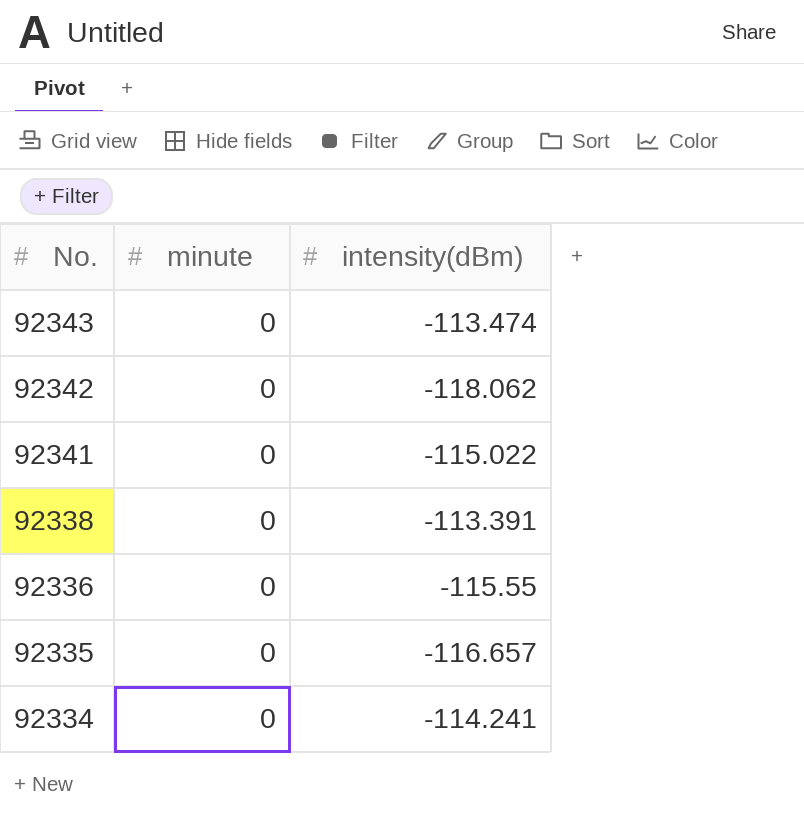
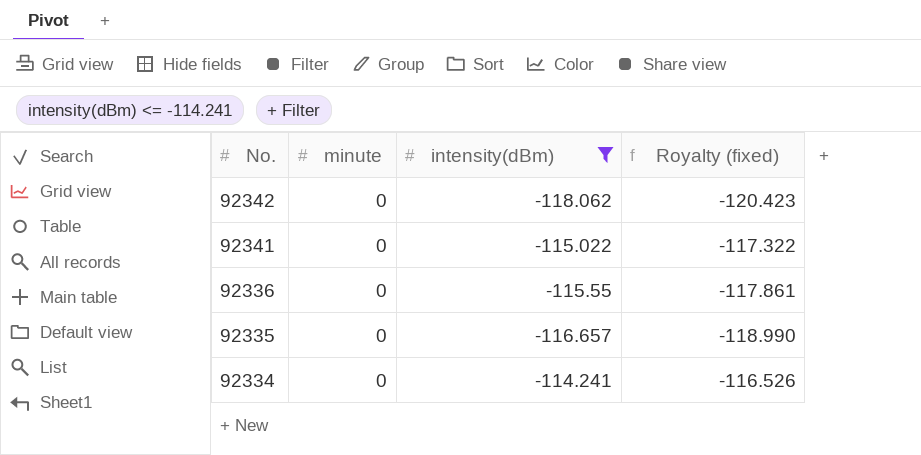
filter: none -> intensity(dBm) <= -114.241
column Royalty (fixed) | formula: none -> [intensity(dBm)] * 1.02

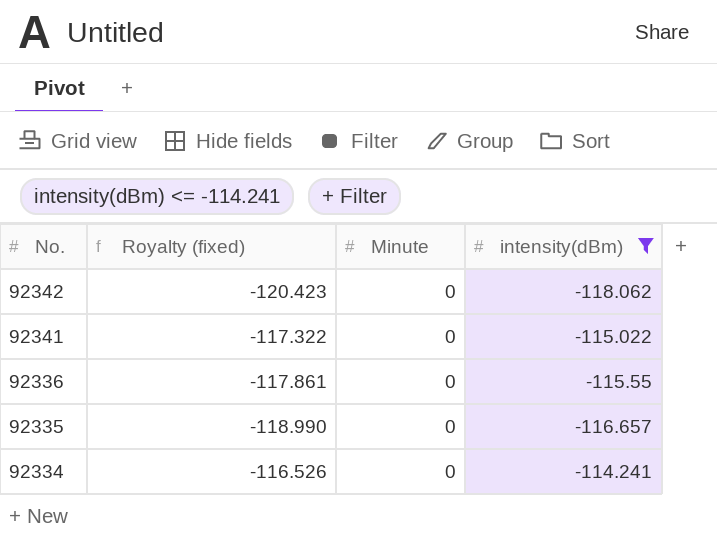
column Royalty (fixed) | position: 4 -> 2
column name: minute -> Minute

